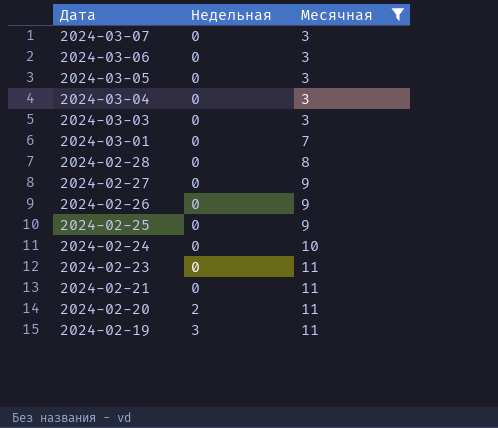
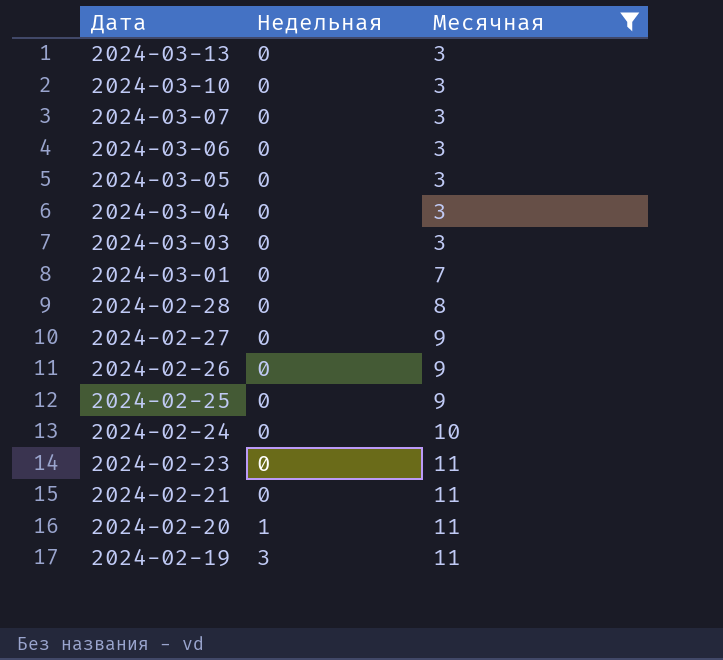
row 2024-03-13: none -> 0 | 3
row 2024-03-10: none -> 0 | 3
2024-02-20 | Недельная: 2 -> 1

